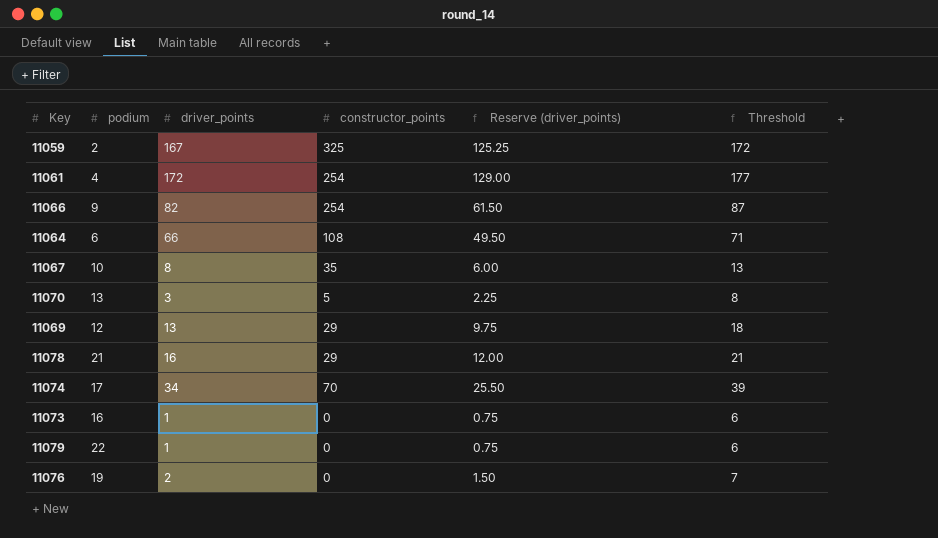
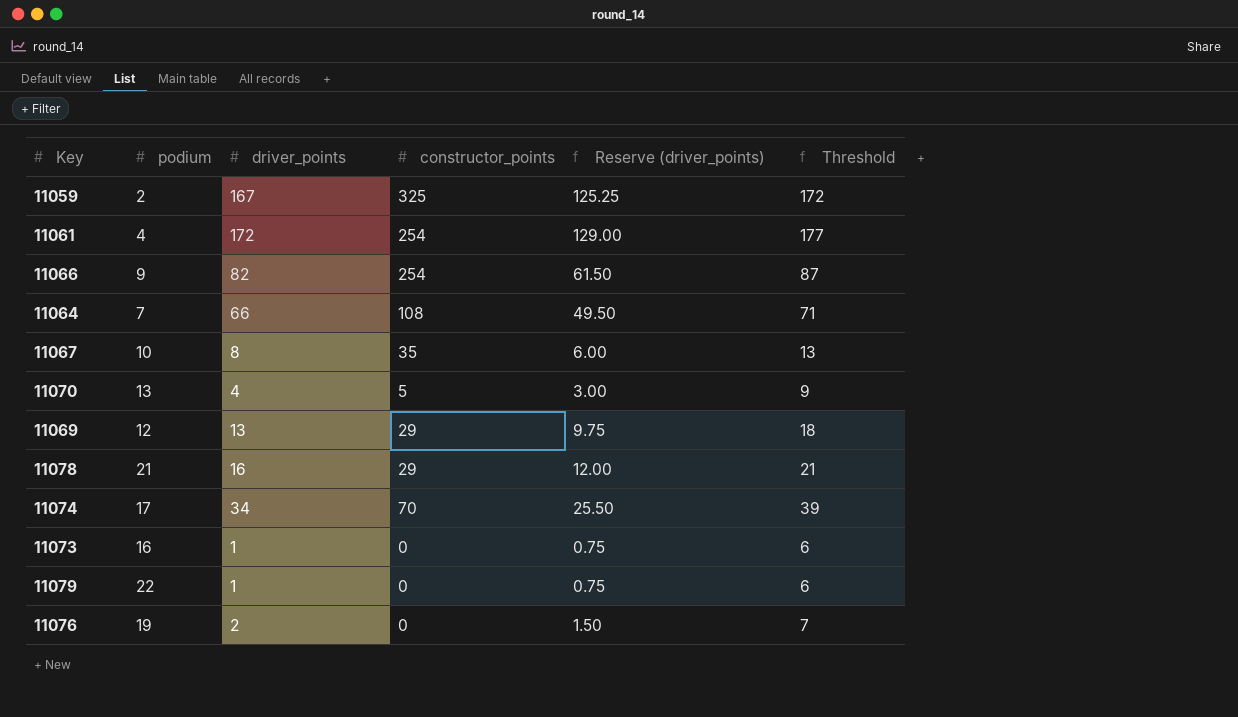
11064 | podium: 6 -> 7
11070 | driver_points: 3 -> 4
11070 | Reserve (driver_points): 2.25 -> 3.00
11070 | Threshold: 8 -> 9

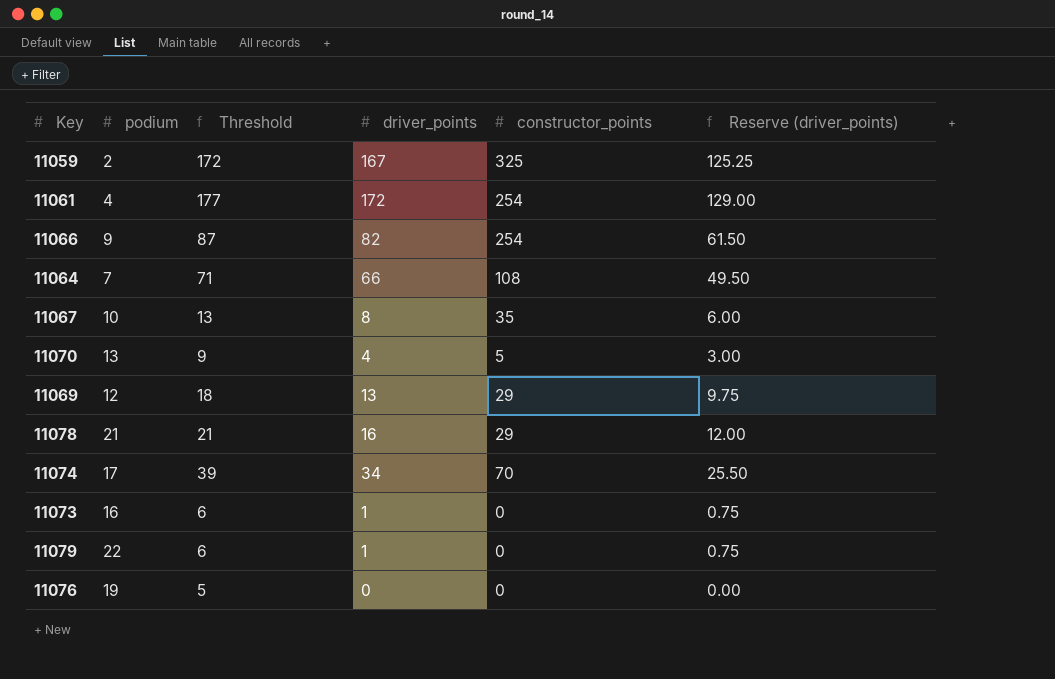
column Threshold | position: 6 -> 3
11076 | Threshold: 7 -> 5
11076 | driver_points: 2 -> 0
11076 | Reserve (driver_points): 1.50 -> 0.00

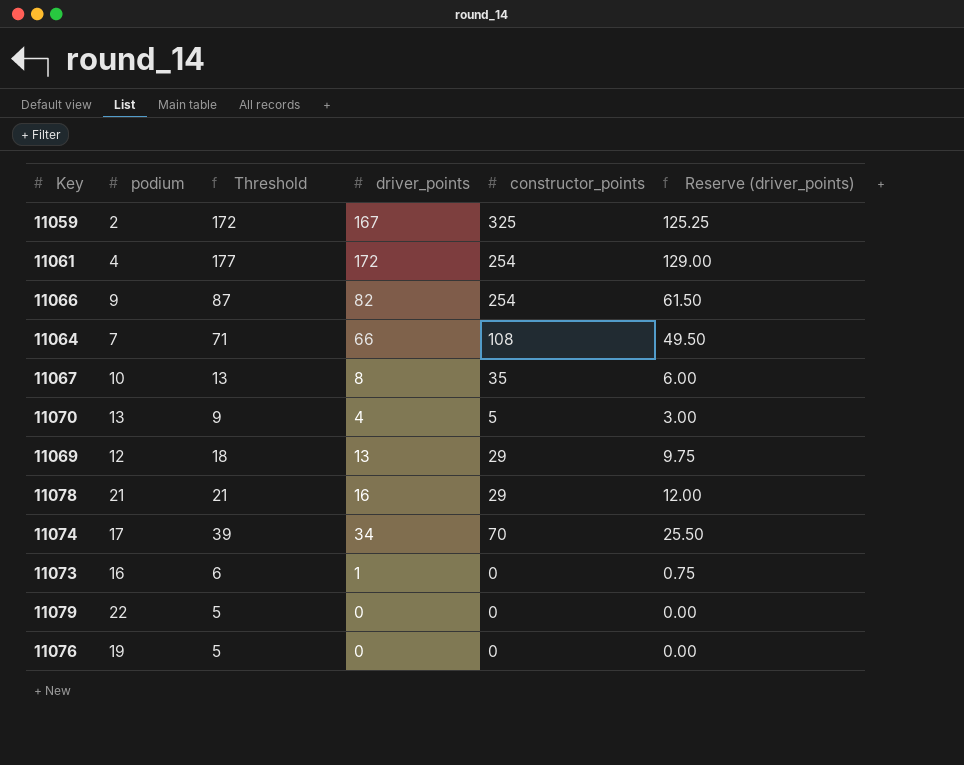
11079 | Threshold: 6 -> 5
11079 | driver_points: 1 -> 0
11079 | Reserve (driver_points): 0.75 -> 0.00

